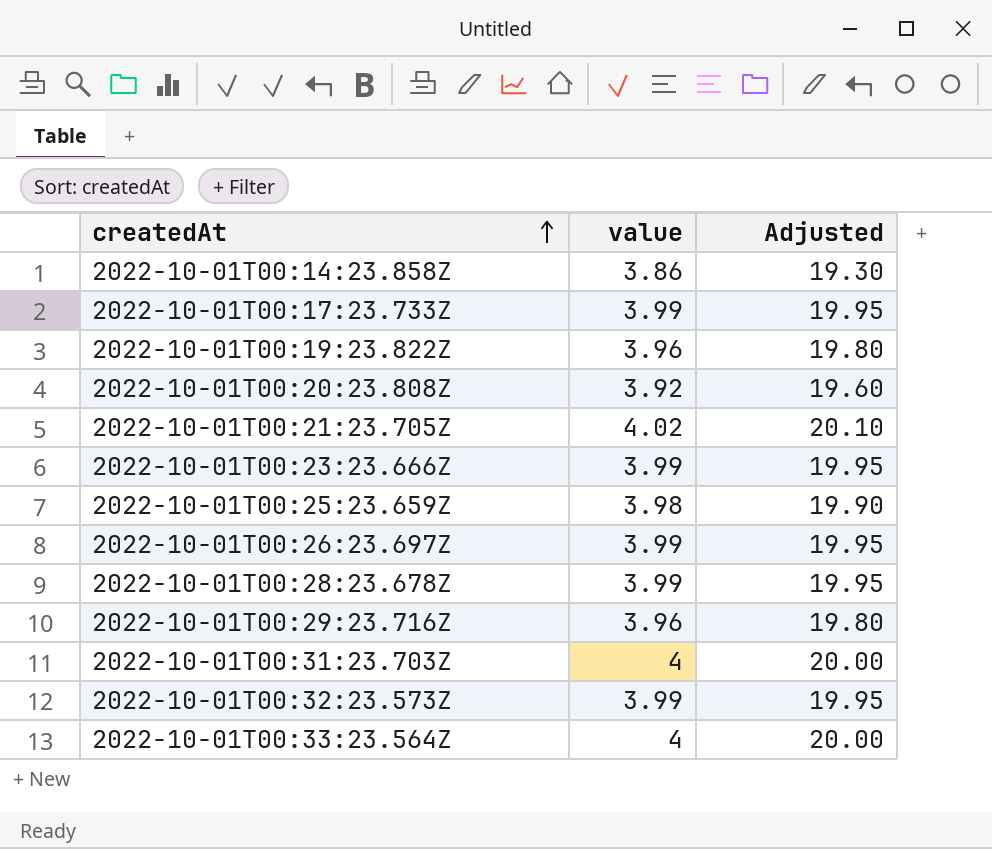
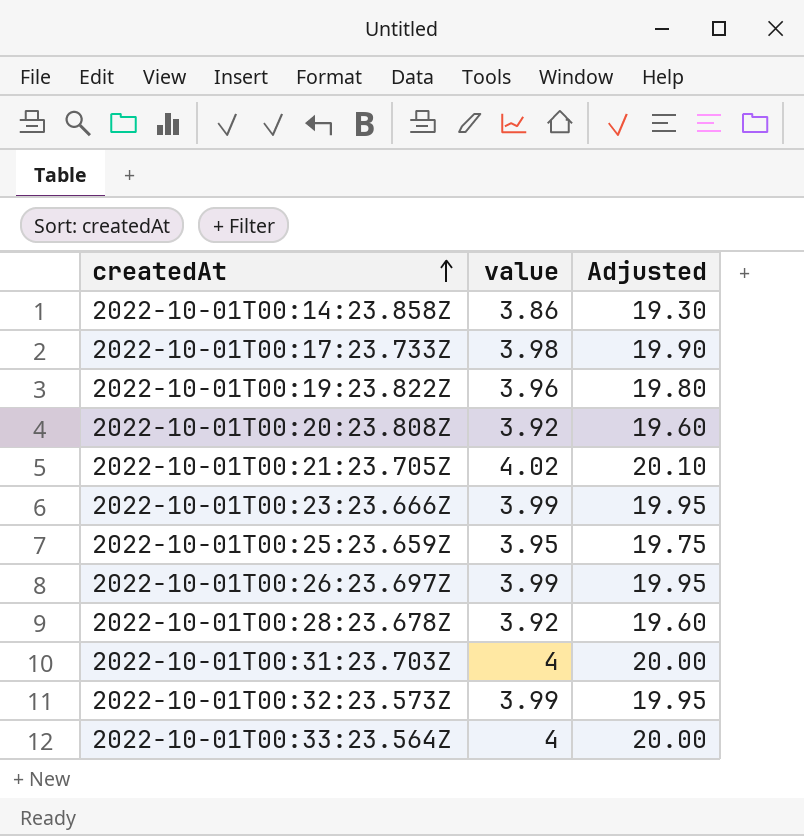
row 2022-10-01T00:29:23.716Z: 3.96 | 19.80 -> none
2022-10-01T00:17:23.733Z | value: 3.99 -> 3.98
2022-10-01T00:17:23.733Z | Adjusted: 19.95 -> 19.90
2022-10-01T00:25:23.659Z | value: 3.98 -> 3.95
2022-10-01T00:25:23.659Z | Adjusted: 19.90 -> 19.75
2022-10-01T00:28:23.678Z | value: 3.99 -> 3.92
2022-10-01T00:28:23.678Z | Adjusted: 19.95 -> 19.60

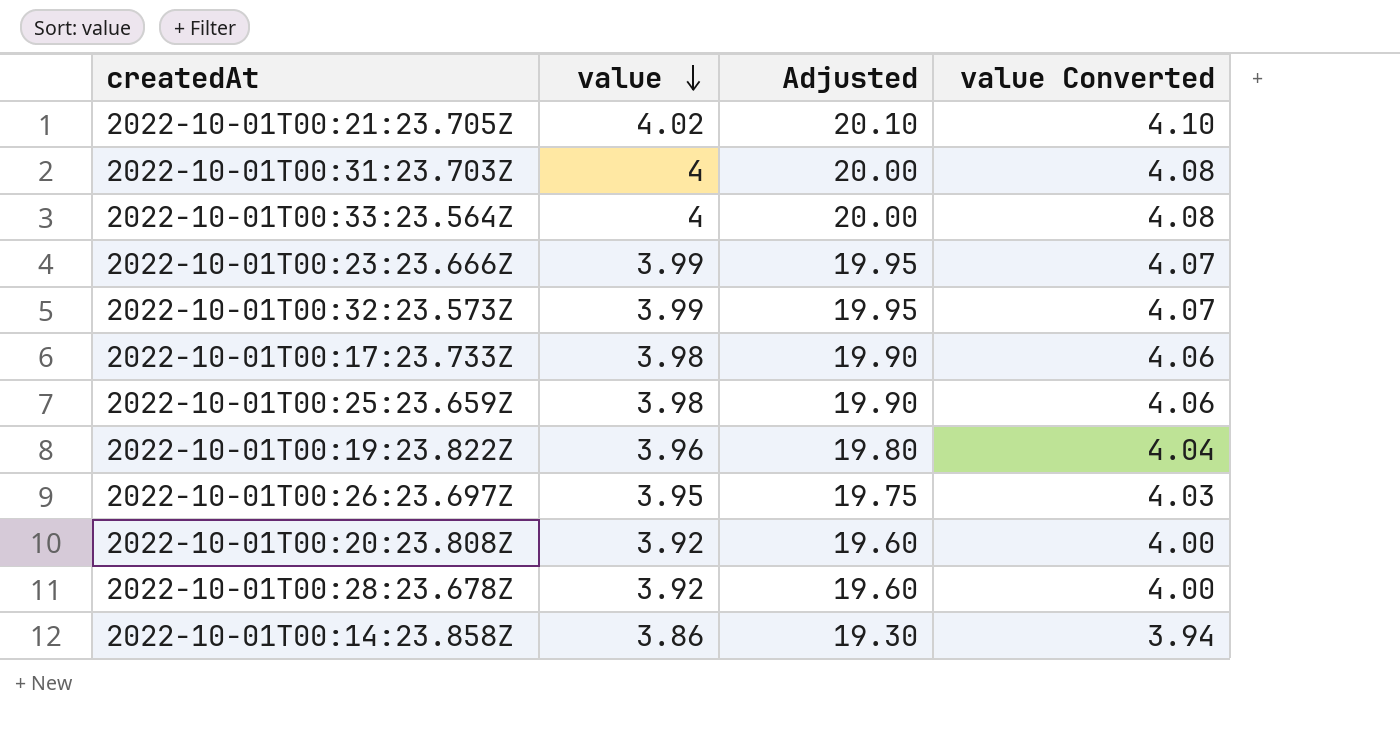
row order: createdAt ascending -> value descending
column value Converted | formula: none -> [value] * 1.02
2022-10-01T00:25:23.659Z | value: 3.95 -> 3.98
2022-10-01T00:25:23.659Z | Adjusted: 19.75 -> 19.90
2022-10-01T00:26:23.697Z | value: 3.99 -> 3.95
2022-10-01T00:26:23.697Z | Adjusted: 19.95 -> 19.75

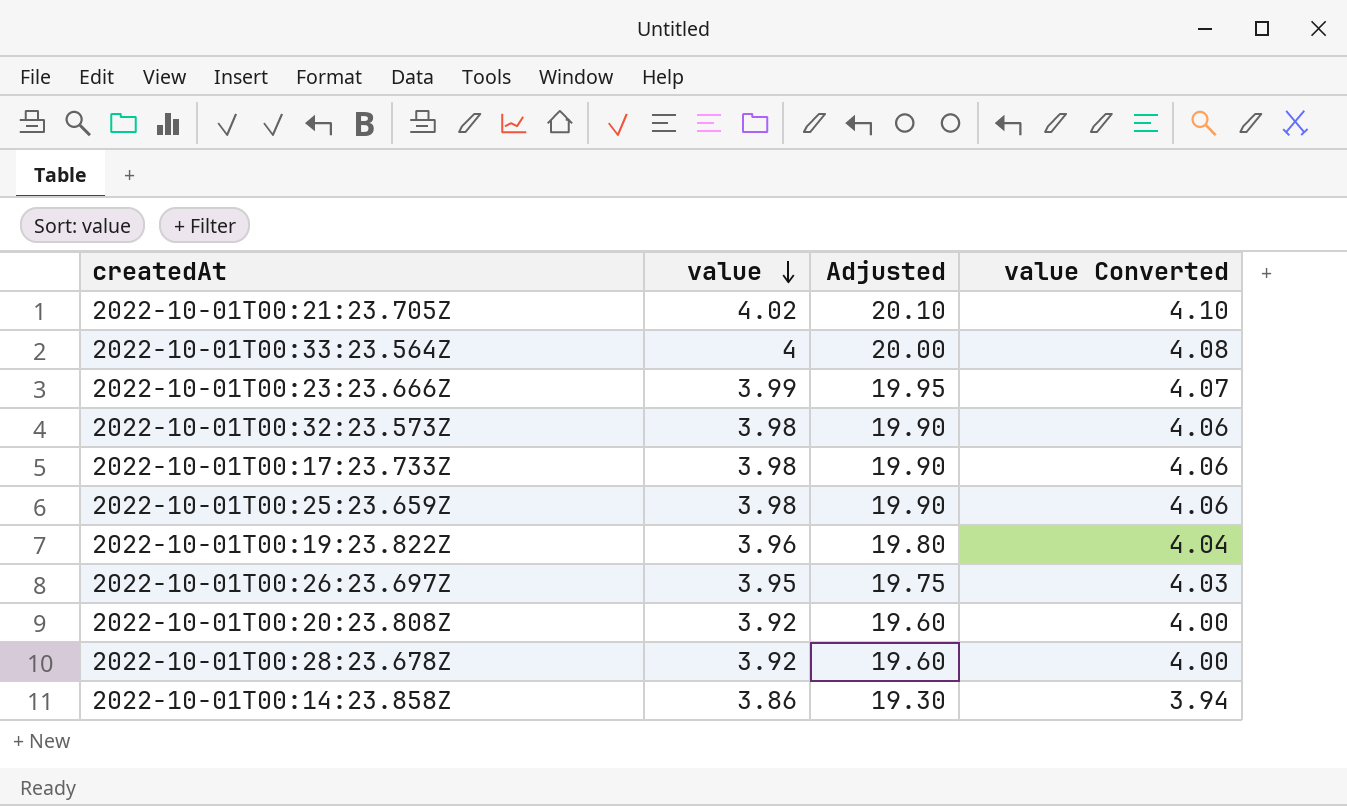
row 2022-10-01T00:31:23.703Z: 4 | 20.00 | 4.08 -> none
2022-10-01T00:32:23.573Z | value: 3.99 -> 3.98
2022-10-01T00:32:23.573Z | Adjusted: 19.95 -> 19.90
2022-10-01T00:32:23.573Z | value Converted: 4.07 -> 4.06

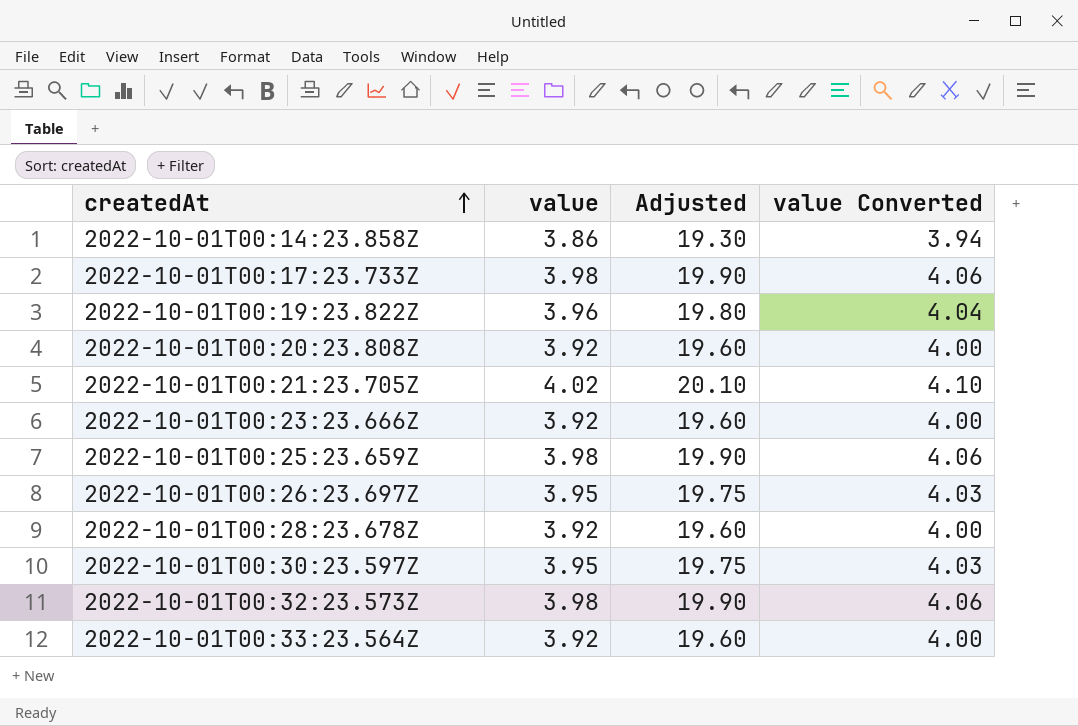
row order: value descending -> createdAt ascending
2022-10-01T00:23:23.666Z | value: 3.99 -> 3.92
2022-10-01T00:23:23.666Z | Adjusted: 19.95 -> 19.60
2022-10-01T00:23:23.666Z | value Converted: 4.07 -> 4.00
row 2022-10-01T00:30:23.597Z: none -> 3.95 | 19.75 | 4.03
2022-10-01T00:33:23.564Z | value: 4 -> 3.92
2022-10-01T00:33:23.564Z | Adjusted: 20.00 -> 19.60
2022-10-01T00:33:23.564Z | value Converted: 4.08 -> 4.00

